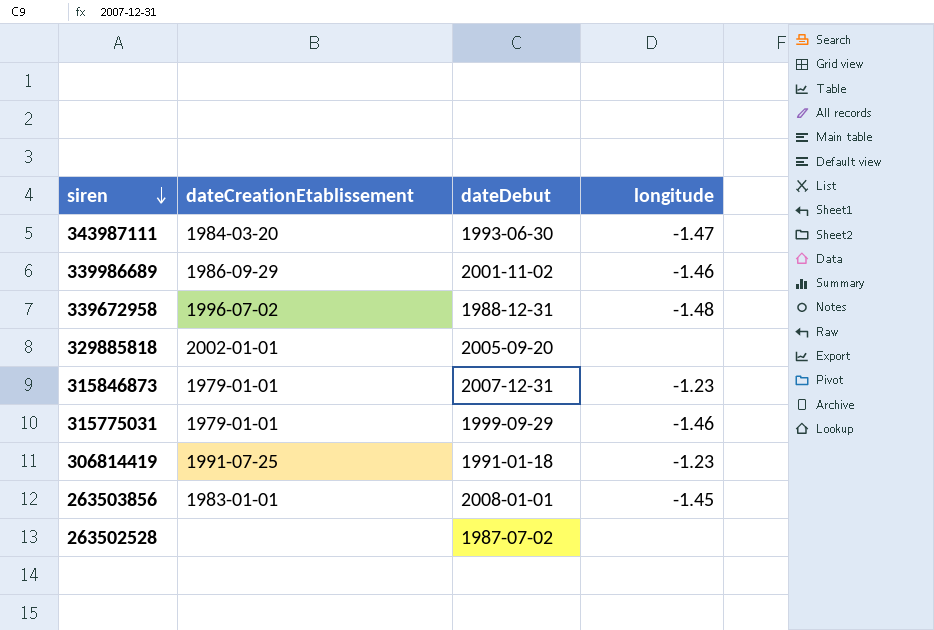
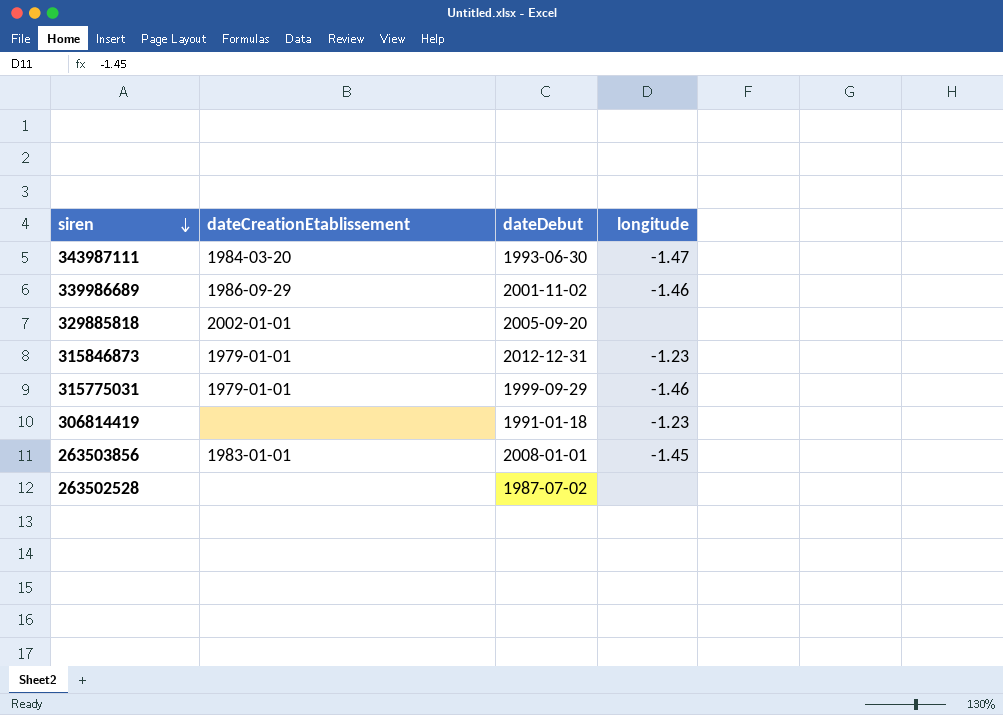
row 339672958: 1996-07-02 | 1988-12-31 | -1.48 -> none
315846873 | dateDebut: 2007-12-31 -> 2012-12-31
306814419 | dateCreationEtablissement: 1991-07-25 -> none

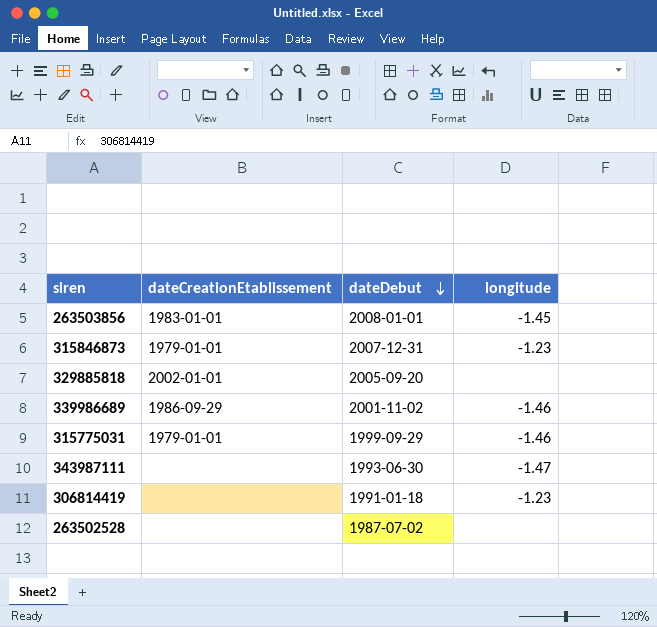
row order: siren descending -> dateDebut descending
315846873 | dateDebut: 2012-12-31 -> 2007-12-31
343987111 | dateCreationEtablissement: 1984-03-20 -> none

